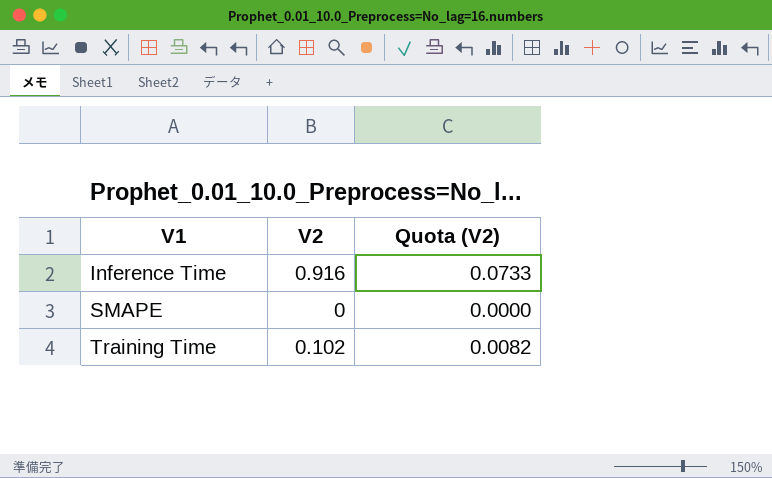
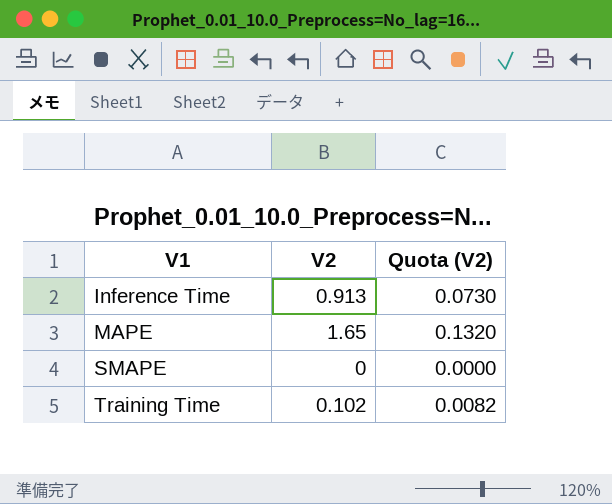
Inference Time | V2: 0.916 -> 0.913
Inference Time | Quota (V2): 0.0733 -> 0.0730
row MAPE: none -> 1.65 | 0.1320

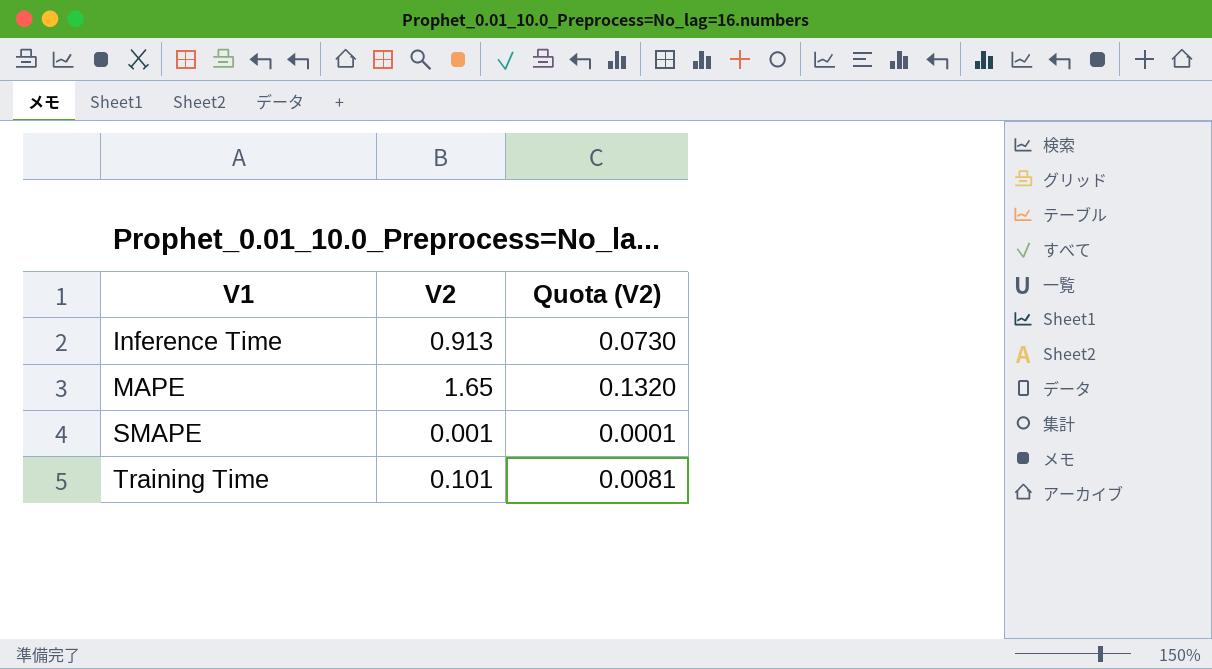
SMAPE | V2: 0 -> 0.001
SMAPE | Quota (V2): 0.0000 -> 0.0001
Training Time | V2: 0.102 -> 0.101
Training Time | Quota (V2): 0.0082 -> 0.0081

